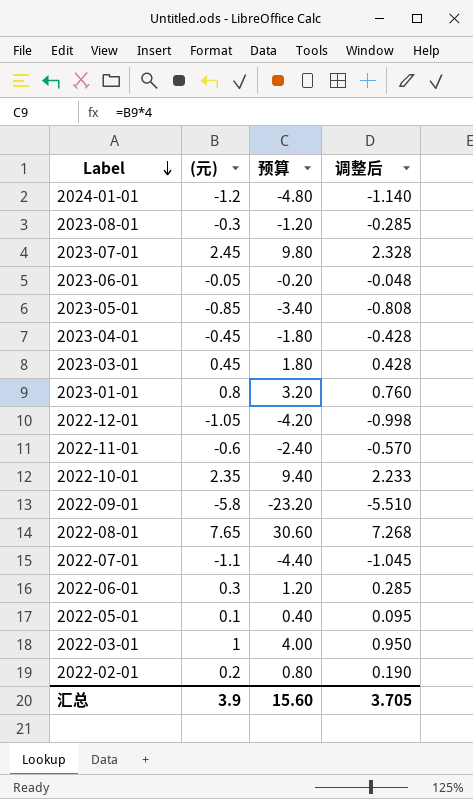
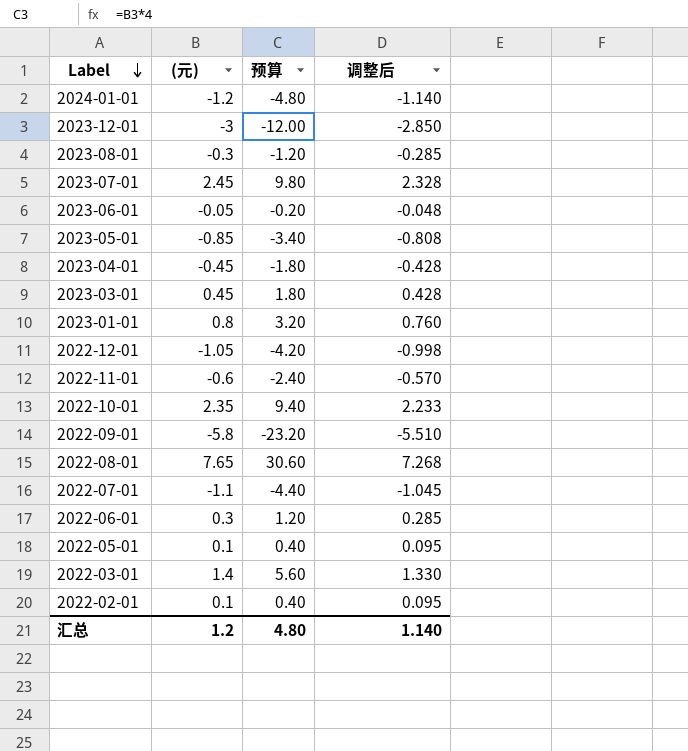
row 2023-12-01: none -> -3 | -12.00 | -2.850
2022-03-01 | (元): 1 -> 1.4
2022-03-01 | 预算: 4.00 -> 5.60
2022-03-01 | 调整后: 0.950 -> 1.330
2022-02-01 | (元): 0.2 -> 0.1
2022-02-01 | 预算: 0.80 -> 0.40
2022-02-01 | 调整后: 0.190 -> 0.095
汇总 | (元): 3.9 -> 1.2
汇总 | 预算: 15.60 -> 4.80
汇总 | 调整后: 3.705 -> 1.140

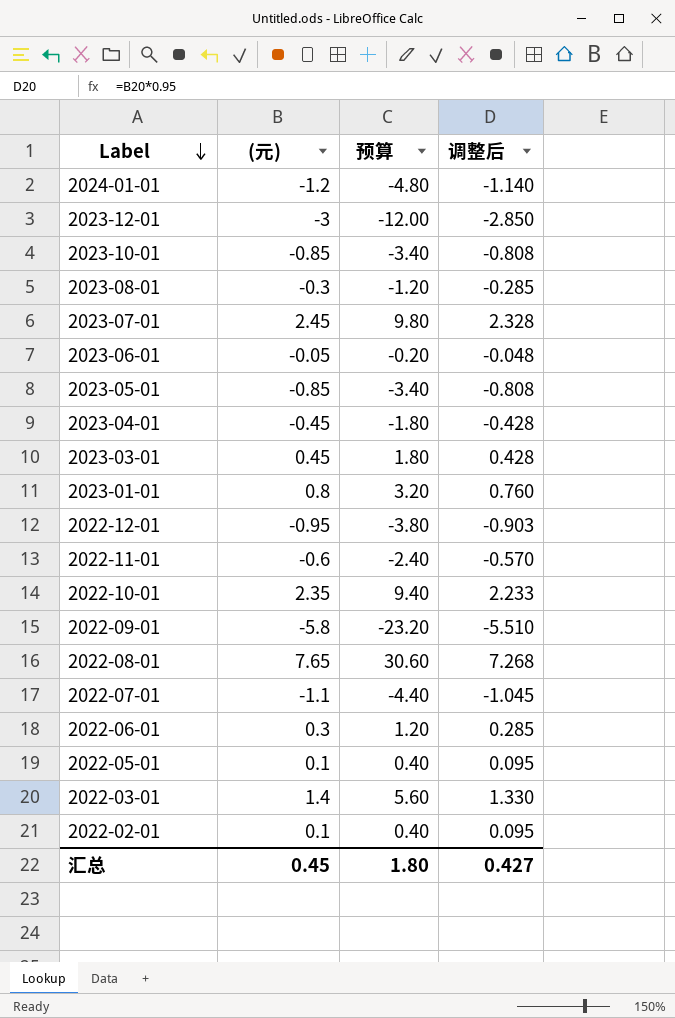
row 2023-10-01: none -> -0.85 | -3.40 | -0.808
2022-12-01 | (元): -1.05 -> -0.95
2022-12-01 | 预算: -4.20 -> -3.80
2022-12-01 | 调整后: -0.998 -> -0.903
汇总 | (元): 1.2 -> 0.45
汇总 | 预算: 4.80 -> 1.80
汇总 | 调整后: 1.140 -> 0.427

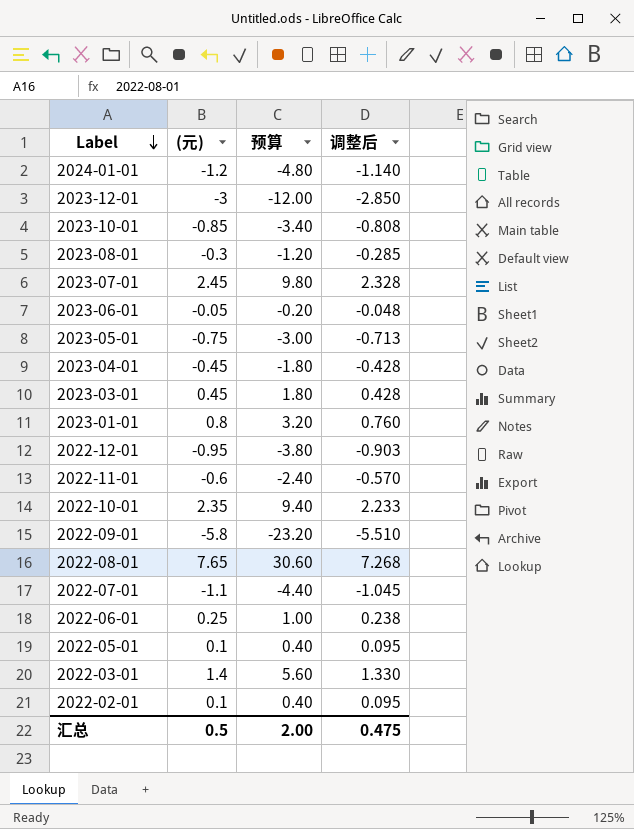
2023-05-01 | (元): -0.85 -> -0.75
2023-05-01 | 预算: -3.40 -> -3.00
2023-05-01 | 调整后: -0.808 -> -0.713
2022-06-01 | (元): 0.3 -> 0.25
2022-06-01 | 预算: 1.20 -> 1.00
2022-06-01 | 调整后: 0.285 -> 0.238
汇总 | (元): 0.45 -> 0.5
汇总 | 预算: 1.80 -> 2.00
汇总 | 调整后: 0.427 -> 0.475

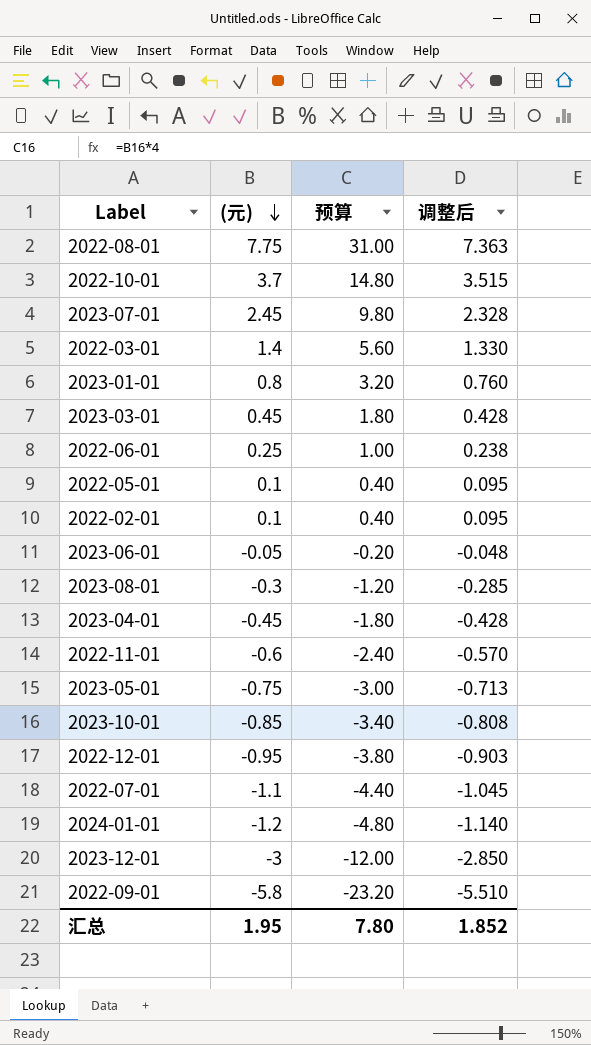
row order: Label descending -> (元) descending
2022-08-01 | (元): 7.65 -> 7.75
2022-08-01 | 预算: 30.60 -> 31.00
2022-08-01 | 调整后: 7.268 -> 7.363
2022-10-01 | (元): 2.35 -> 3.7
2022-10-01 | 预算: 9.40 -> 14.80
2022-10-01 | 调整后: 2.233 -> 3.515
汇总 | (元): 0.5 -> 1.95
汇总 | 预算: 2.00 -> 7.80
汇总 | 调整后: 0.475 -> 1.852

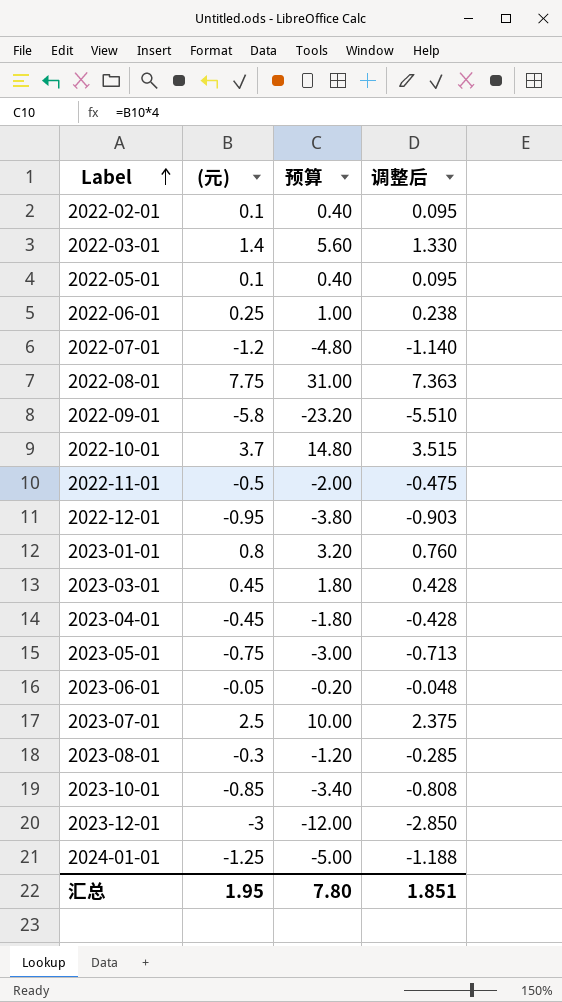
row order: (元) descending -> Label ascending
2022-07-01 | (元): -1.1 -> -1.2
2022-07-01 | 预算: -4.40 -> -4.80
2022-07-01 | 调整后: -1.045 -> -1.140
2022-11-01 | (元): -0.6 -> -0.5
2022-11-01 | 预算: -2.40 -> -2.00
2022-11-01 | 调整后: -0.570 -> -0.475
2023-07-01 | (元): 2.45 -> 2.5
2023-07-01 | 预算: 9.80 -> 10.00
2023-07-01 | 调整后: 2.328 -> 2.375
2024-01-01 | (元): -1.2 -> -1.25
2024-01-01 | 预算: -4.80 -> -5.00
2024-01-01 | 调整后: -1.140 -> -1.188
汇总 | 调整后: 1.852 -> 1.851

